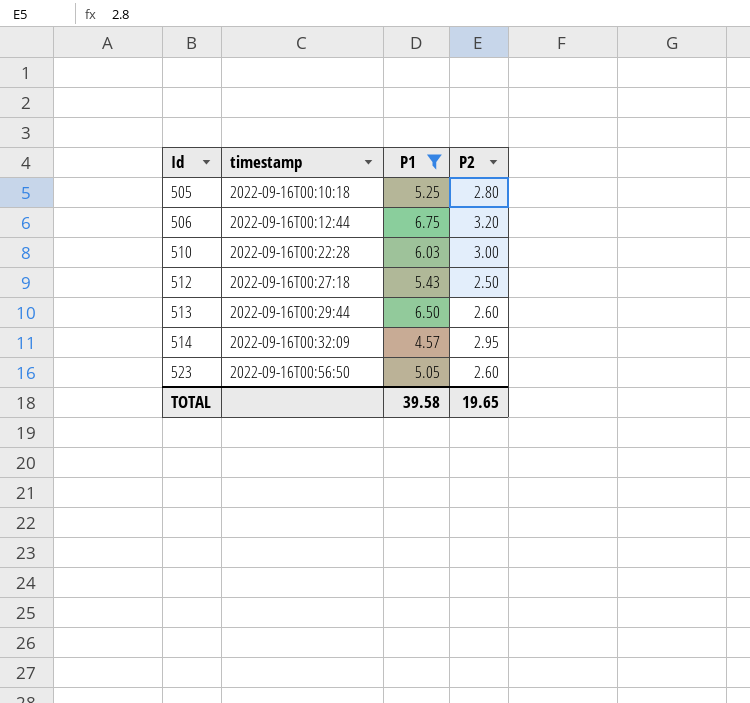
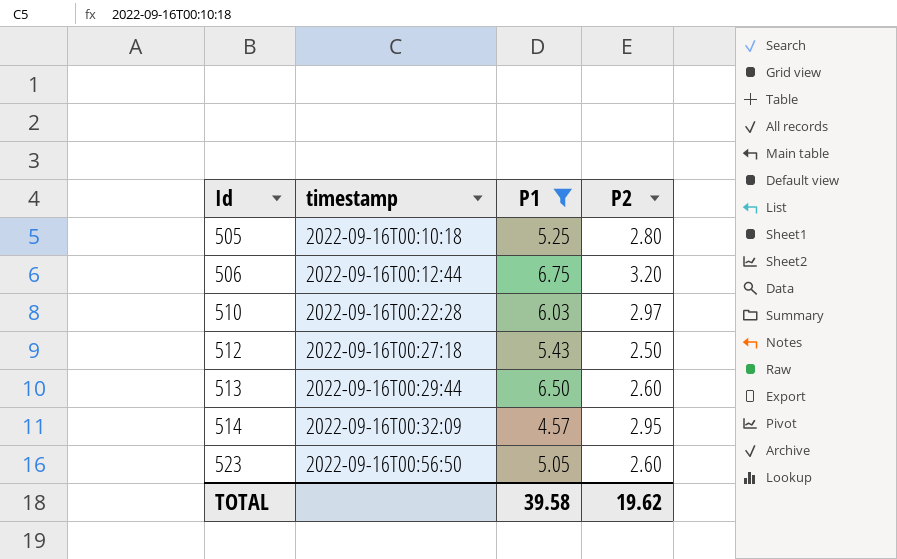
510 | P2: 3.00 -> 2.97
TOTAL | P2: 19.65 -> 19.62

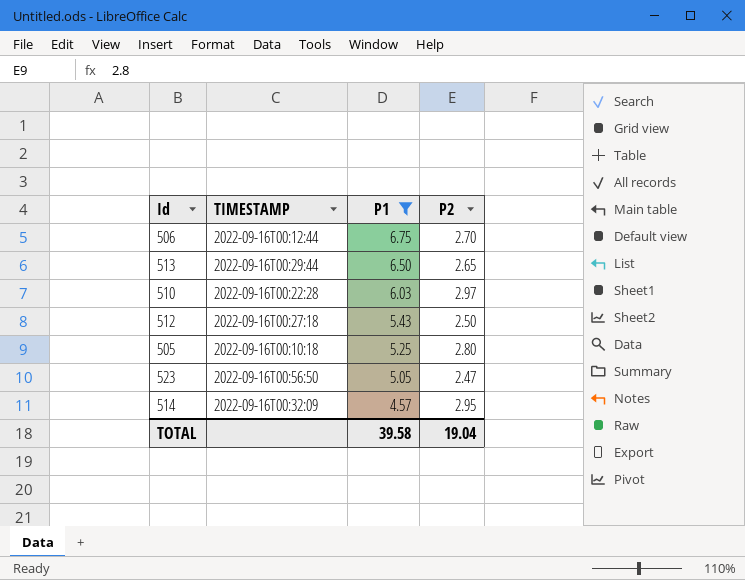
row order: Id ascending -> P1 descending
column name: timestamp -> TIMESTAMP
506 | P2: 3.20 -> 2.70
513 | P2: 2.60 -> 2.65
523 | P2: 2.60 -> 2.47
TOTAL | P2: 19.62 -> 19.04

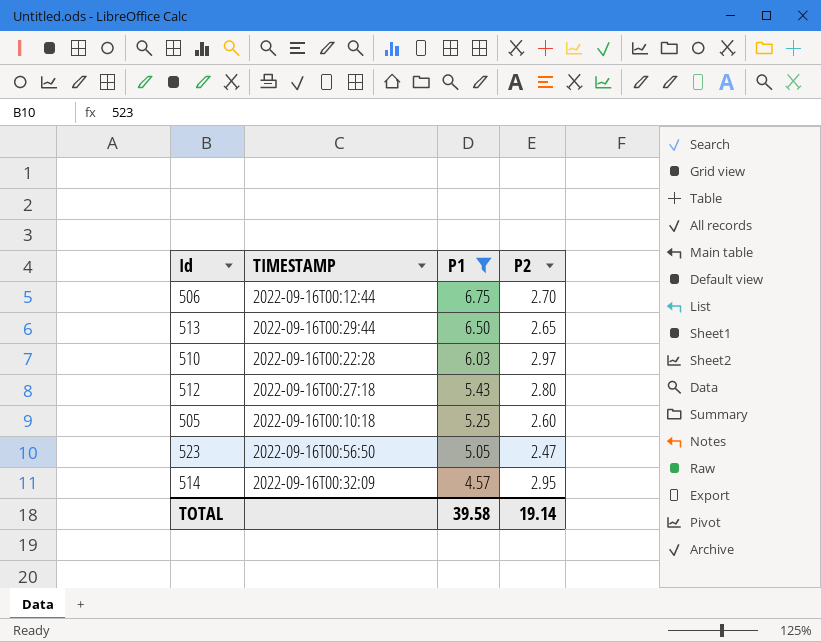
512 | P2: 2.50 -> 2.80
505 | P2: 2.80 -> 2.60
TOTAL | P2: 19.04 -> 19.14

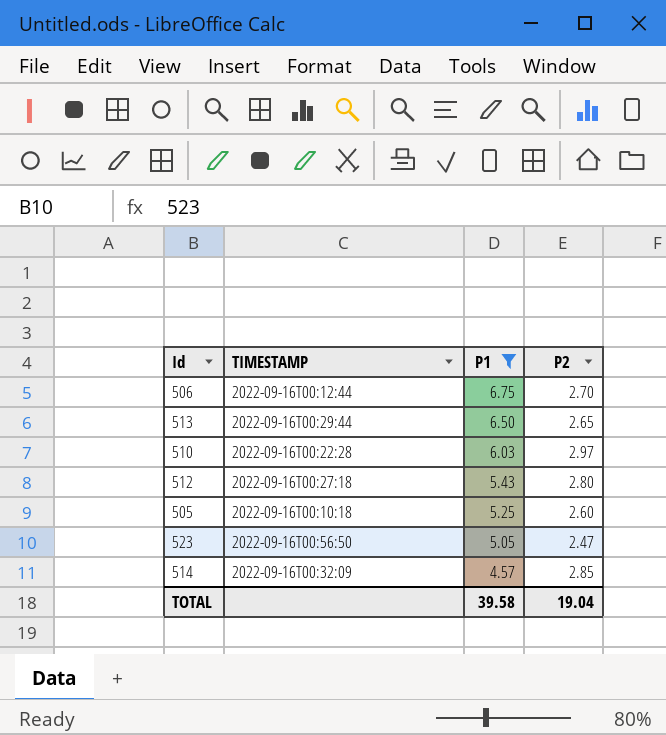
514 | P2: 2.95 -> 2.85
TOTAL | P2: 19.14 -> 19.04

